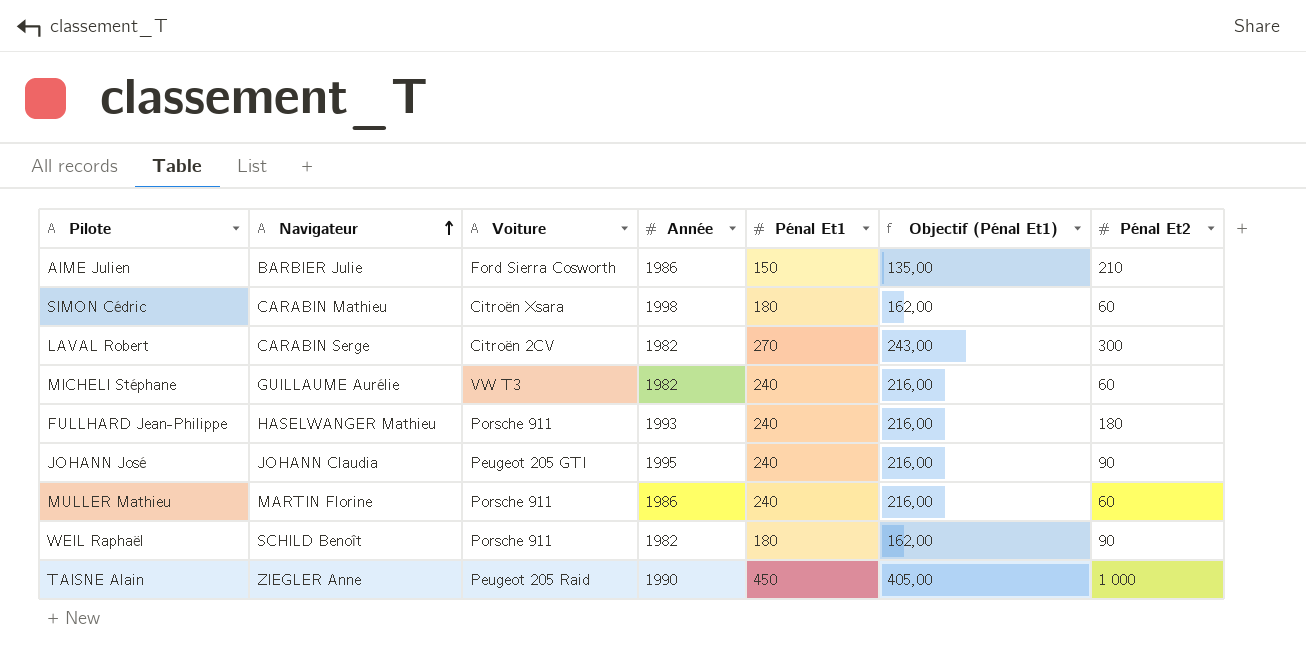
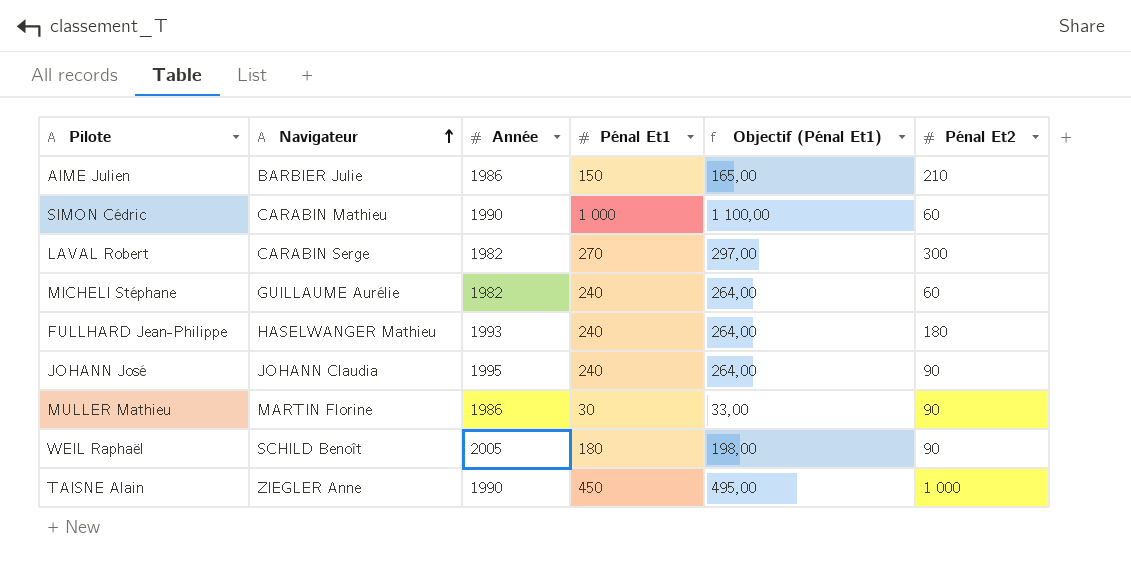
column Voiture | position: 3 -> none
column Objectif (Pénal Et1) | formula: [Pénal Et1] * 0,9 -> [Pénal Et1] * 1,1
SIMON Cédric | Année: 1998 -> 1990
SIMON Cédric | Pénal Et1: 180 -> 1 000
MULLER Mathieu | Pénal Et1: 240 -> 30
MULLER Mathieu | Pénal Et2: 60 -> 90
WEIL Raphaël | Année: 1982 -> 2005

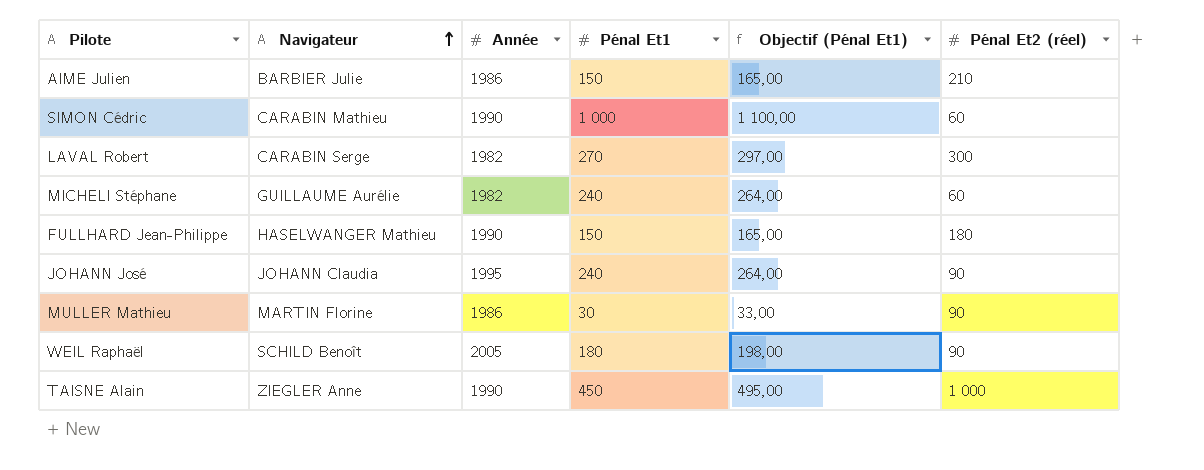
column name: Pénal Et2 -> Pénal Et2 (réel)
FULLHARD Jean-Philippe | Année: 1993 -> 1990
FULLHARD Jean-Philippe | Pénal Et1: 240 -> 150
FULLHARD Jean-Philippe | Objectif (Pénal Et1): 264,00 -> 165,00

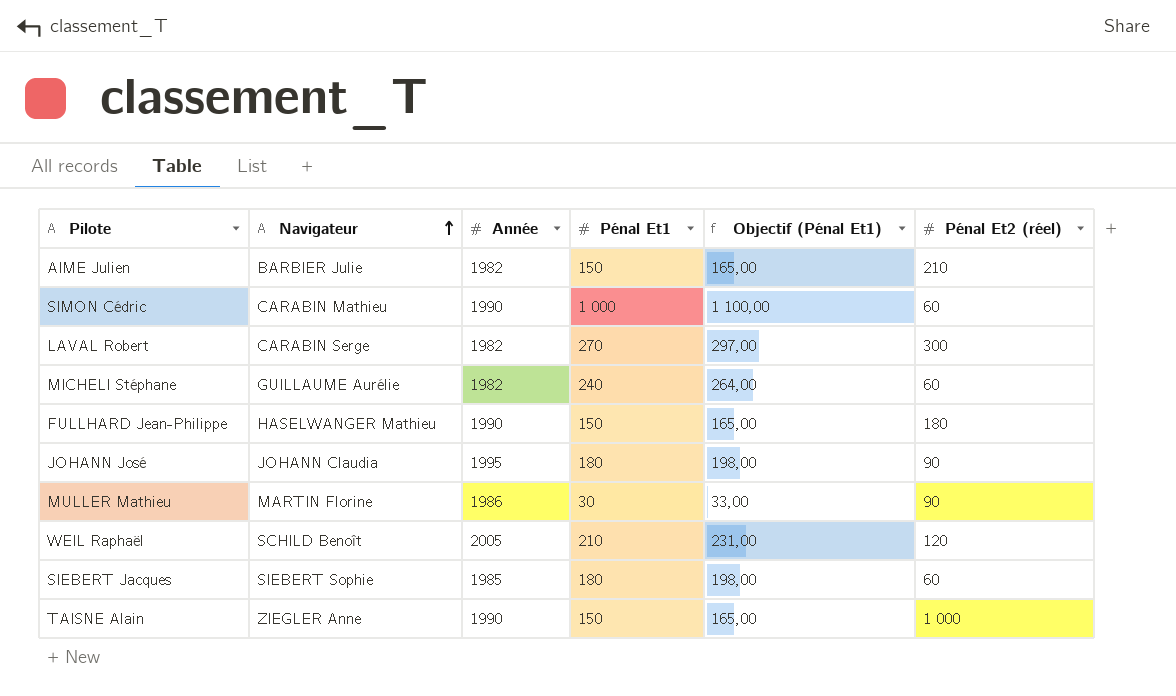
AIME Julien | Année: 1986 -> 1982
JOHANN José | Pénal Et1: 240 -> 180
JOHANN José | Objectif (Pénal Et1): 264,00 -> 198,00
WEIL Raphaël | Pénal Et1: 180 -> 210
WEIL Raphaël | Objectif (Pénal Et1): 198,00 -> 231,00
WEIL Raphaël | Pénal Et2 (réel): 90 -> 120
row SIEBERT Jacques: none -> SIEBERT Sophie | 1985 | 180 | 198,00 | 60
TAISNE Alain | Pénal Et1: 450 -> 150
TAISNE Alain | Objectif (Pénal Et1): 495,00 -> 165,00

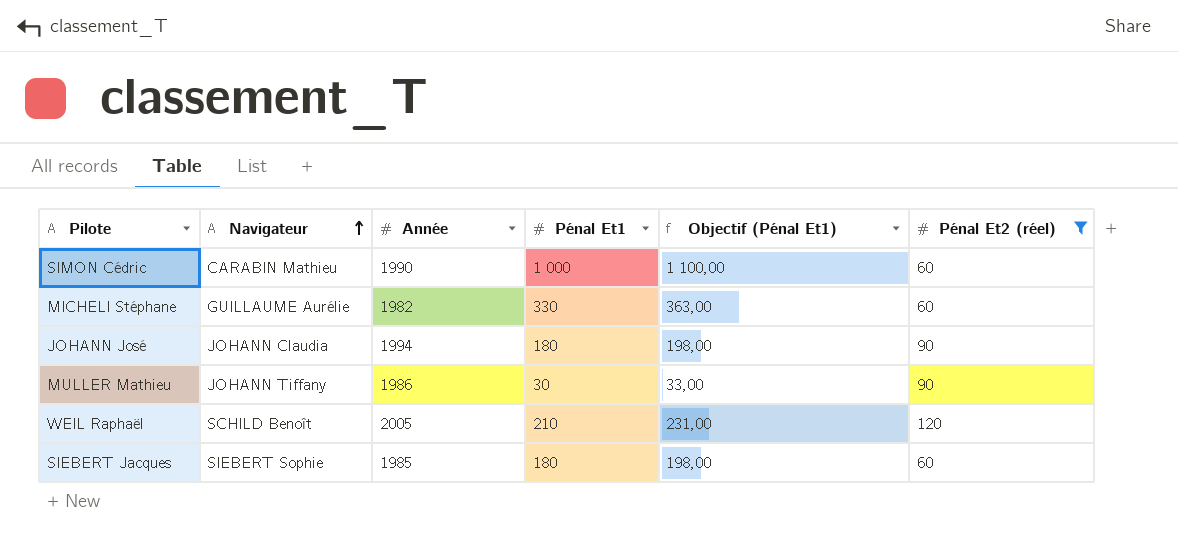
filter: none -> Pénal Et2 (réel) <= 120
MICHELI Stéphane | Pénal Et1: 240 -> 330
MICHELI Stéphane | Objectif (Pénal Et1): 264,00 -> 363,00
JOHANN José | Année: 1995 -> 1994
MULLER Mathieu | Navigateur: MARTIN Florine -> JOHANN Tiffany

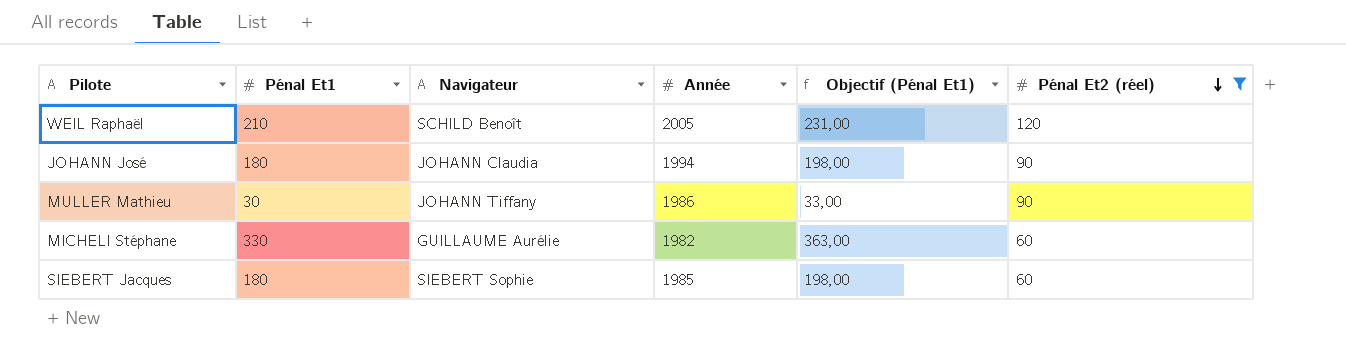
row order: Navigateur ascending -> Pénal Et2 (réel) descending
column Pénal Et1 | position: 4 -> 2
row SIMON Cédric: CARABIN Mathieu | 1990 | 1 000 | 1 100,00 | 60 -> none

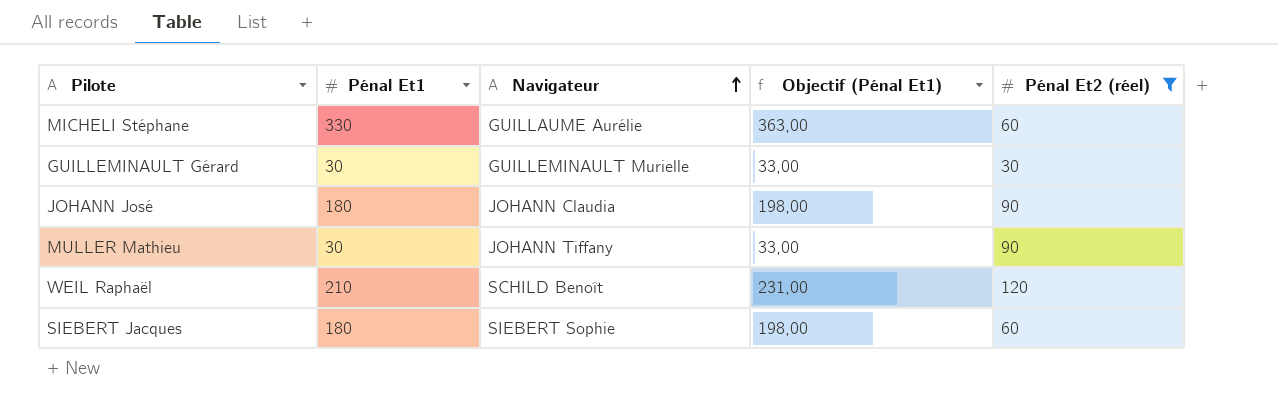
row order: Pénal Et2 (réel) descending -> Navigateur ascending
column Année | position: 4 -> none
row GUILLEMINAULT Gérard: none -> 30 | GUILLEMINAULT Murielle | 33,00 | 30

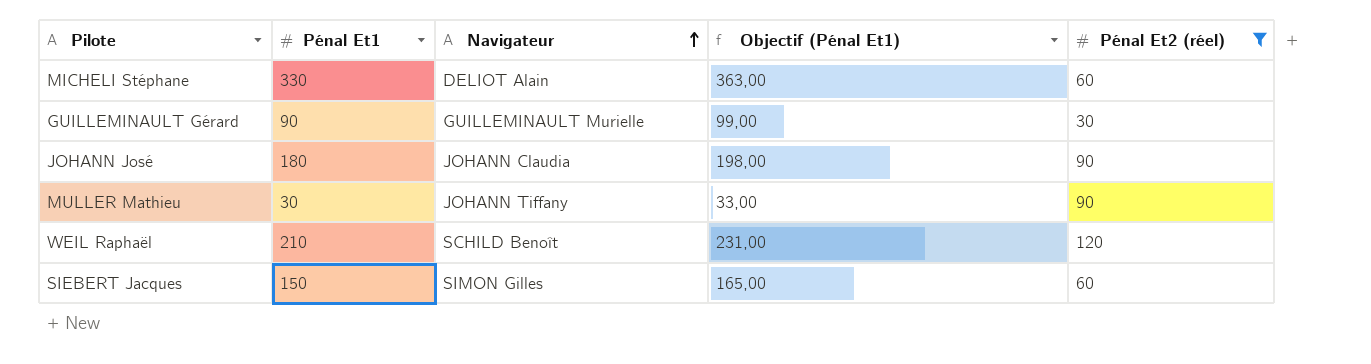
MICHELI Stéphane | Navigateur: GUILLAUME Aurélie -> DELIOT Alain
GUILLEMINAULT Gérard | Pénal Et1: 30 -> 90
GUILLEMINAULT Gérard | Objectif (Pénal Et1): 33,00 -> 99,00
SIEBERT Jacques | Pénal Et1: 180 -> 150
SIEBERT Jacques | Navigateur: SIEBERT Sophie -> SIMON Gilles
SIEBERT Jacques | Objectif (Pénal Et1): 198,00 -> 165,00

